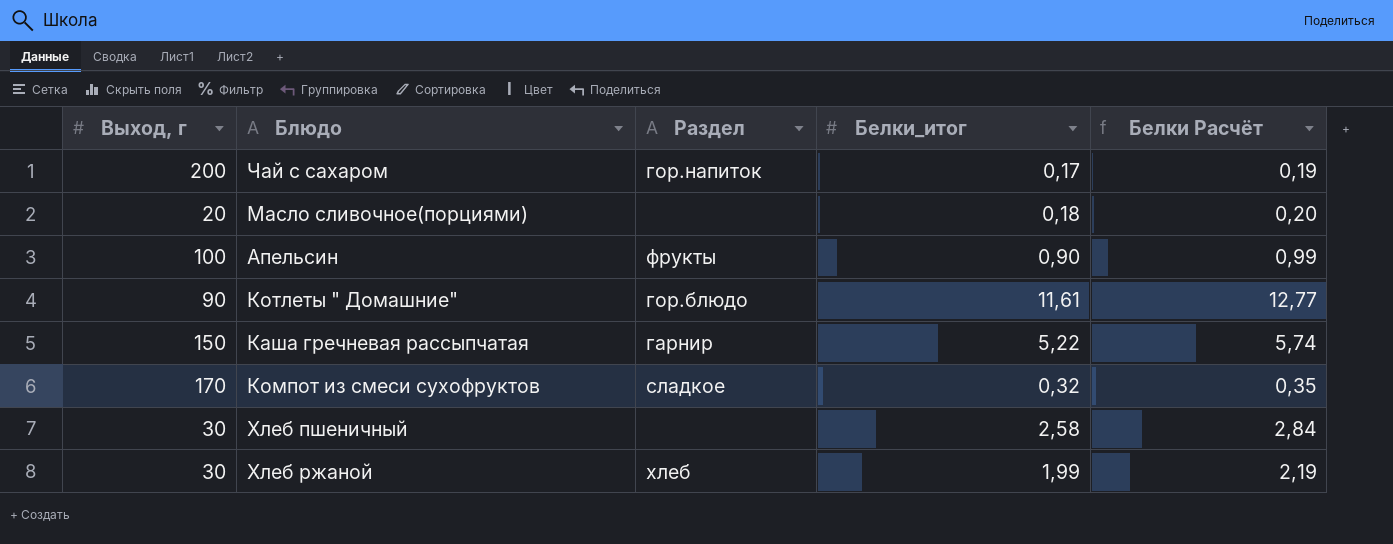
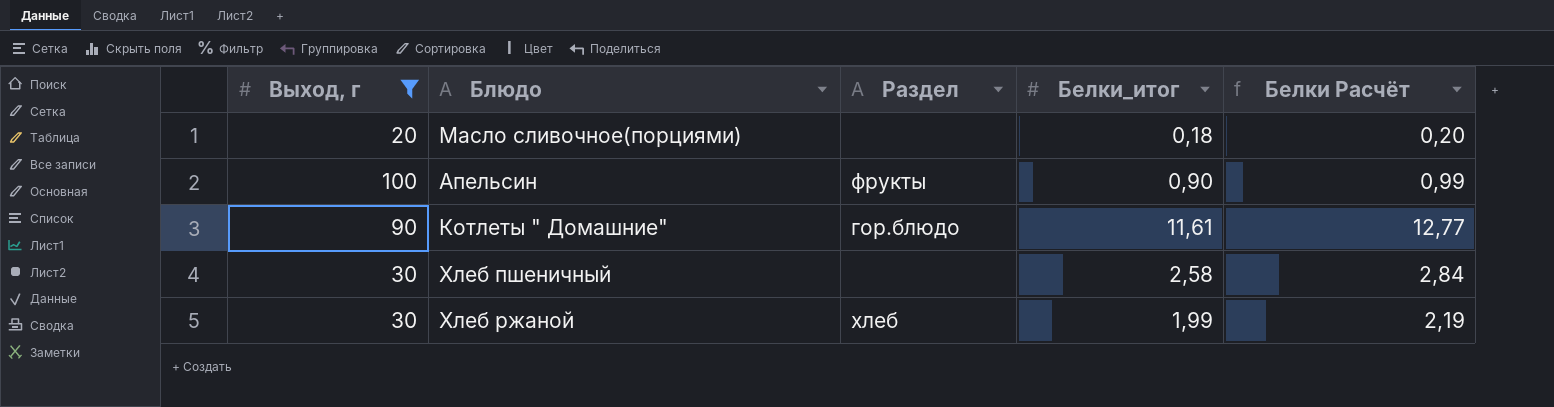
filter: none -> Выход, г <= 100

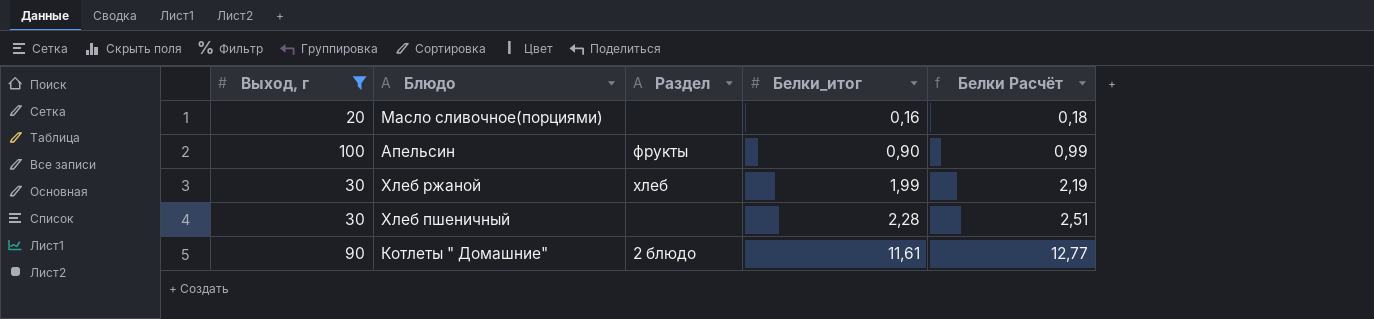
row order: none -> Белки_итог ascending
Масло сливочное(порциями) | Белки_итог: 0,18 -> 0,16
Масло сливочное(порциями) | Белки Расчёт: 0,20 -> 0,18
Хлеб пшеничный | Белки_итог: 2,58 -> 2,28
Хлеб пшеничный | Белки Расчёт: 2,84 -> 2,51
Котлеты " Домашние" | Раздел: гор.блюдо -> 2 блюдо

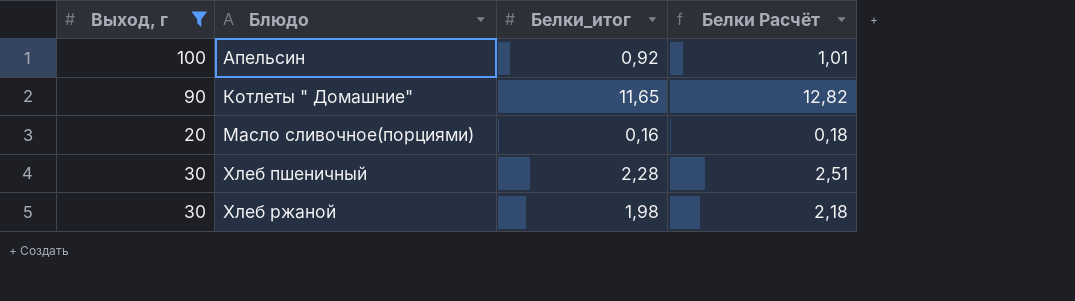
row order: Белки_итог ascending -> Блюдо ascending
column Раздел | position: 3 -> none
Апельсин | Белки_итог: 0,90 -> 0,92
Апельсин | Белки Расчёт: 0,99 -> 1,01
Котлеты " Домашние" | Белки_итог: 11,61 -> 11,65
Котлеты " Домашние" | Белки Расчёт: 12,77 -> 12,82
Хлеб ржаной | Белки_итог: 1,99 -> 1,98
Хлеб ржаной | Белки Расчёт: 2,19 -> 2,18

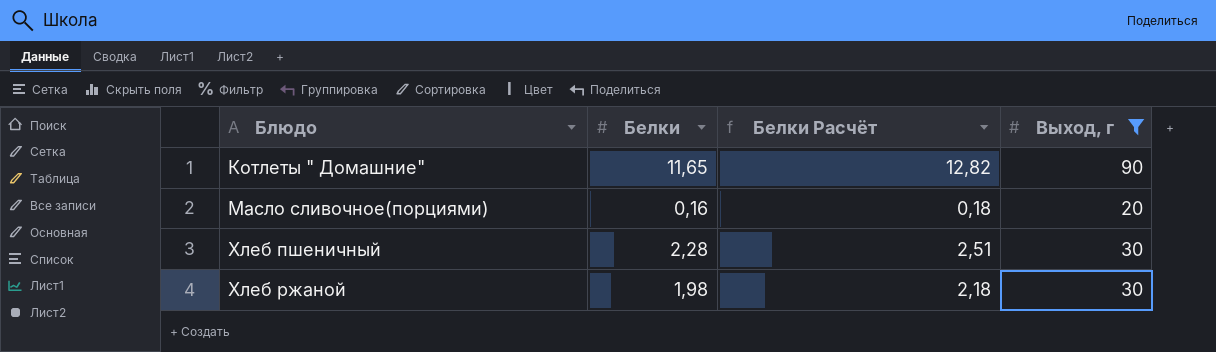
column name: Белки_итог -> Белки
column Выход, г | position: 1 -> 4
row Апельсин: 100 | 0,92 | 1,01 -> none

